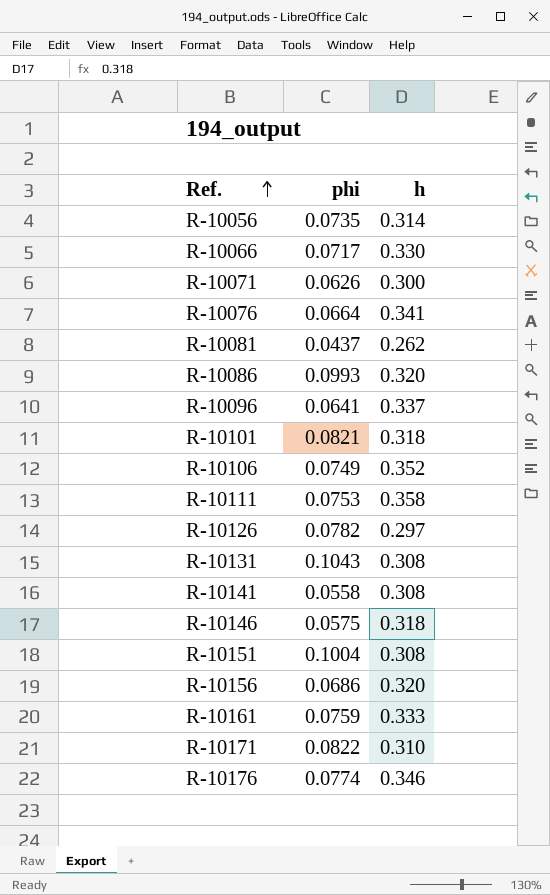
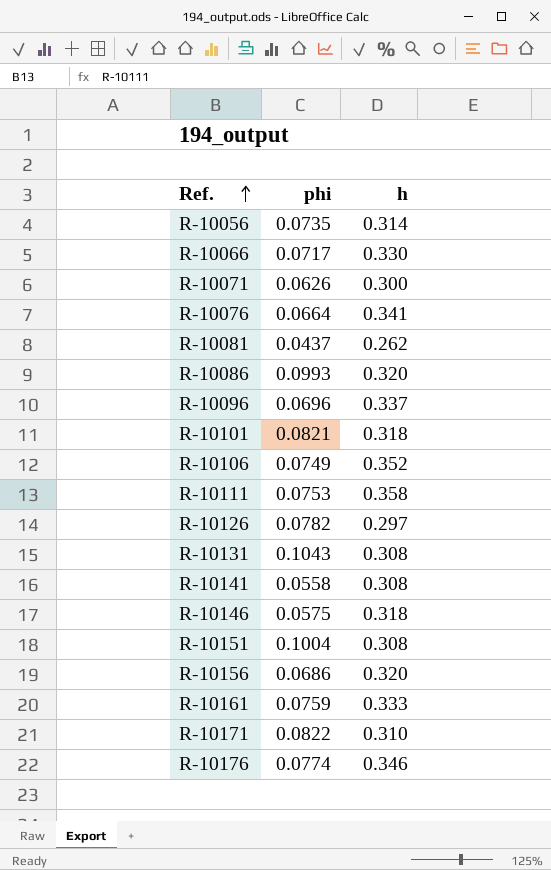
R-10096 | phi: 0.0641 -> 0.0696

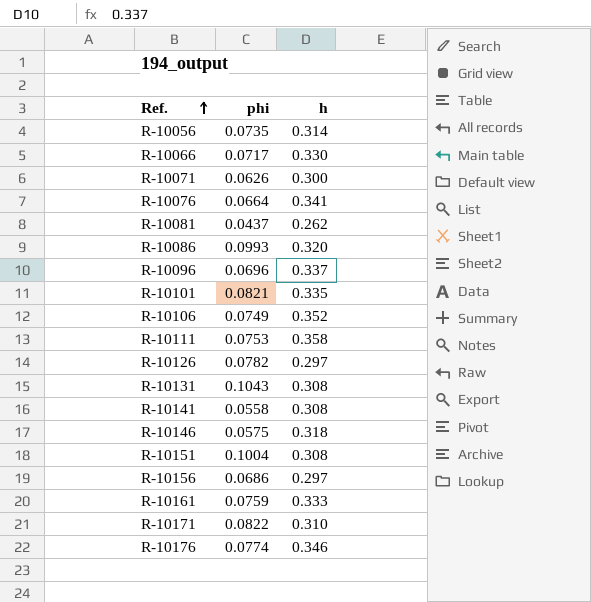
R-10101 | h: 0.318 -> 0.335
R-10156 | h: 0.320 -> 0.297

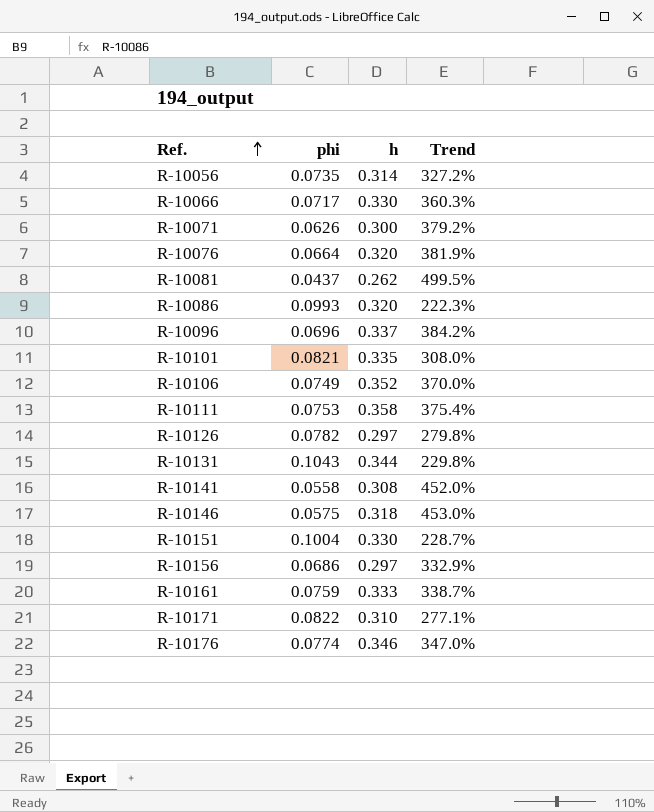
column Trend | formula: none -> ([h] - [phi]) / [phi]
R-10076 | h: 0.341 -> 0.320
R-10131 | h: 0.308 -> 0.344
R-10151 | h: 0.308 -> 0.330

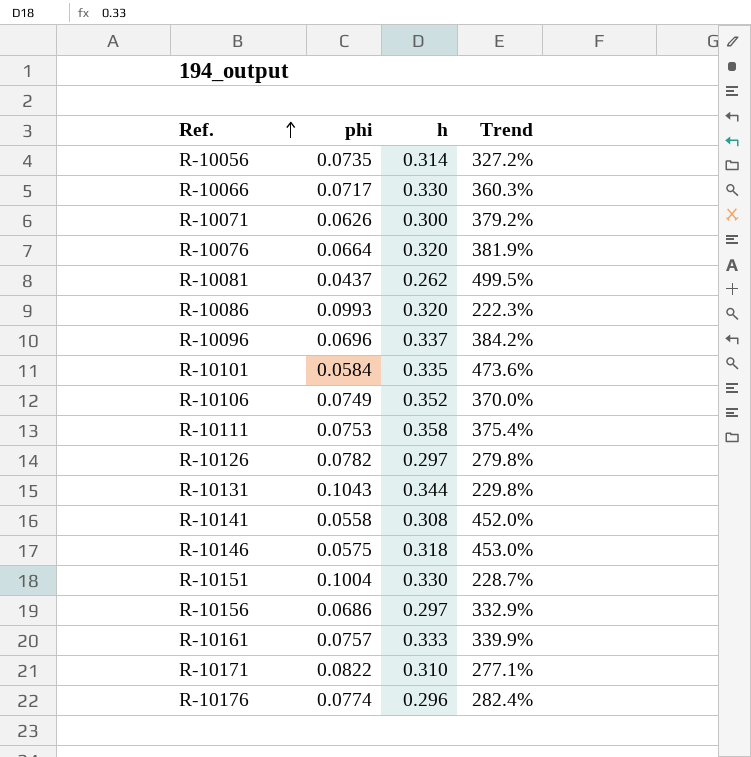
R-10101 | phi: 0.0821 -> 0.0584
R-10101 | Trend: 308.0% -> 473.6%
R-10161 | phi: 0.0759 -> 0.0757
R-10161 | Trend: 338.7% -> 339.9%
R-10176 | h: 0.346 -> 0.296
R-10176 | Trend: 347.0% -> 282.4%

